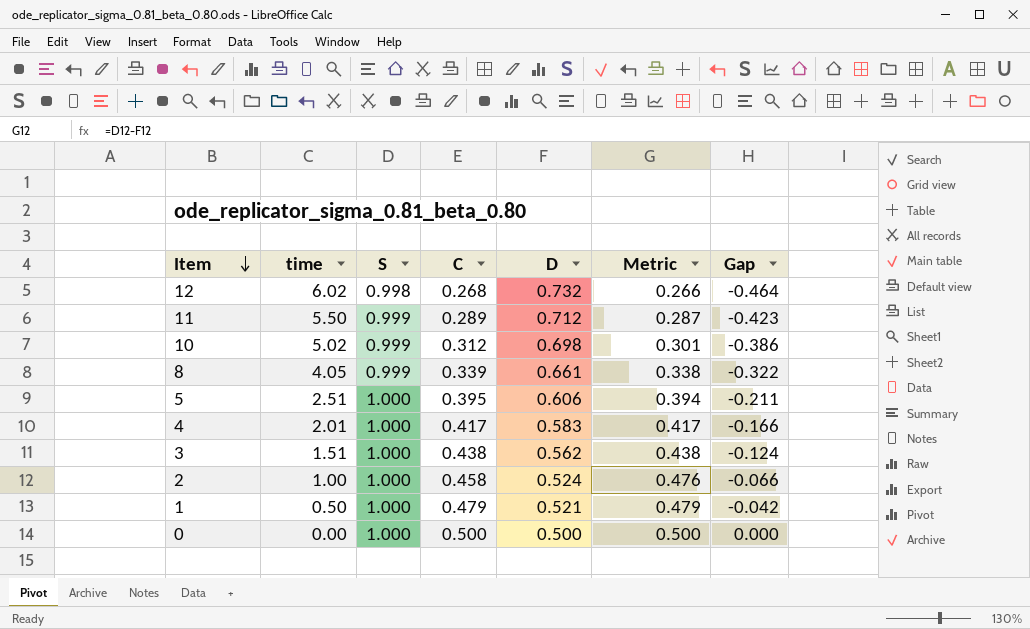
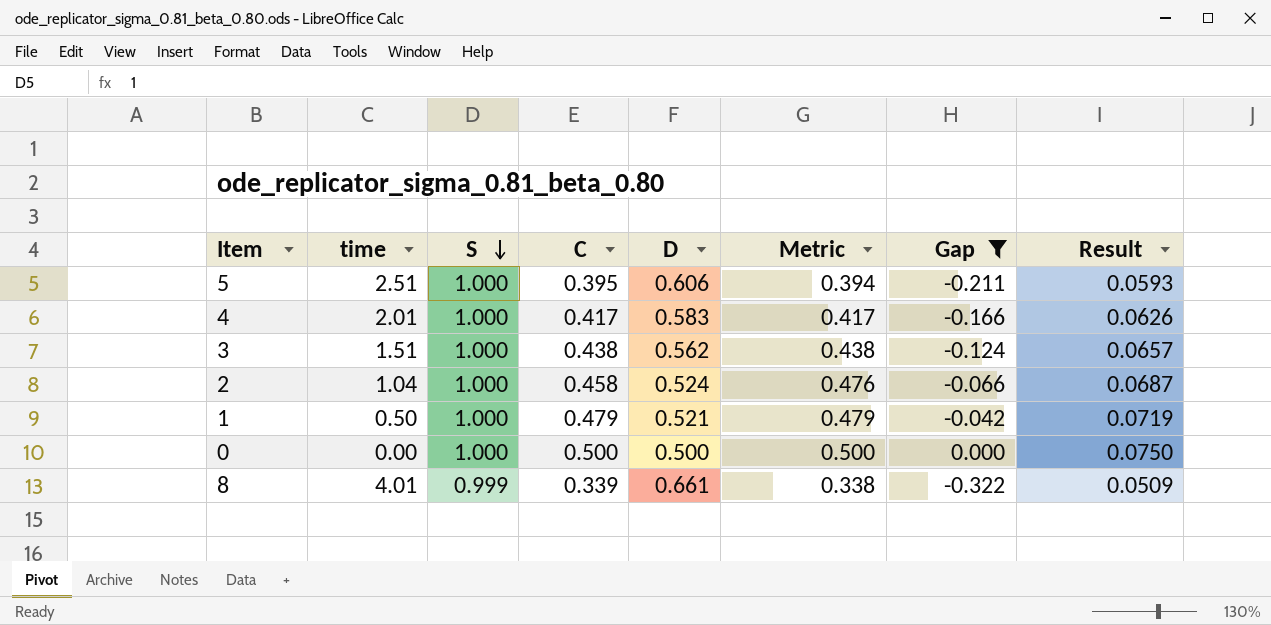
filter: none -> Gap >= -0.322
row order: Item descending -> S descending
column Result | formula: none -> [C] * 0.15
2 | time: 1.00 -> 1.04
8 | time: 4.05 -> 4.01

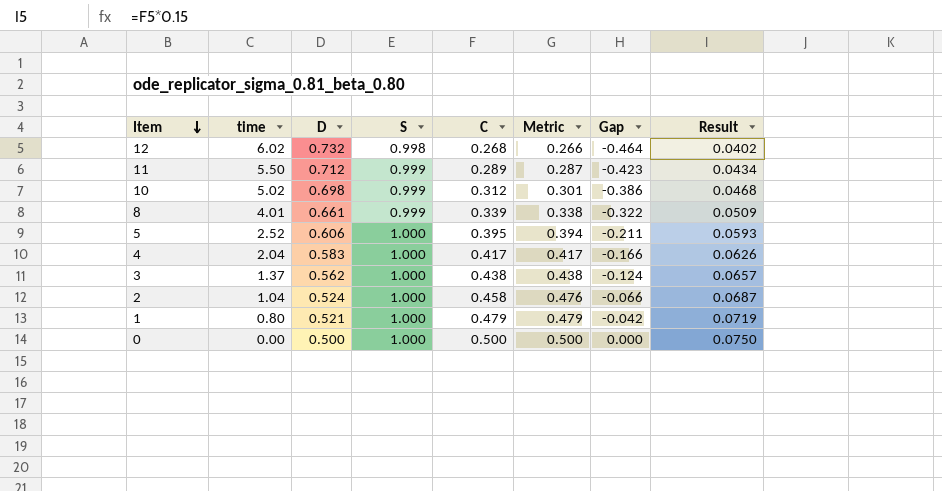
filter: Gap >= -0.322 -> none
row order: S descending -> Item descending
column D | position: 5 -> 3
5 | time: 2.51 -> 2.52
4 | time: 2.01 -> 2.04
3 | time: 1.51 -> 1.37
1 | time: 0.50 -> 0.80

